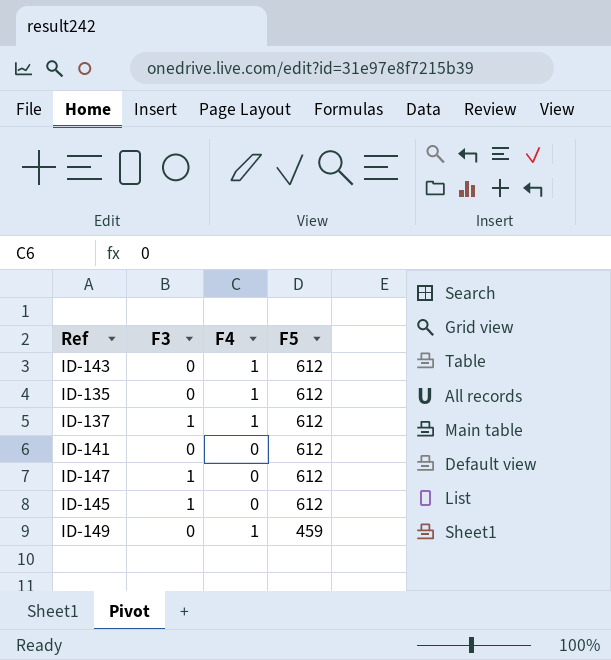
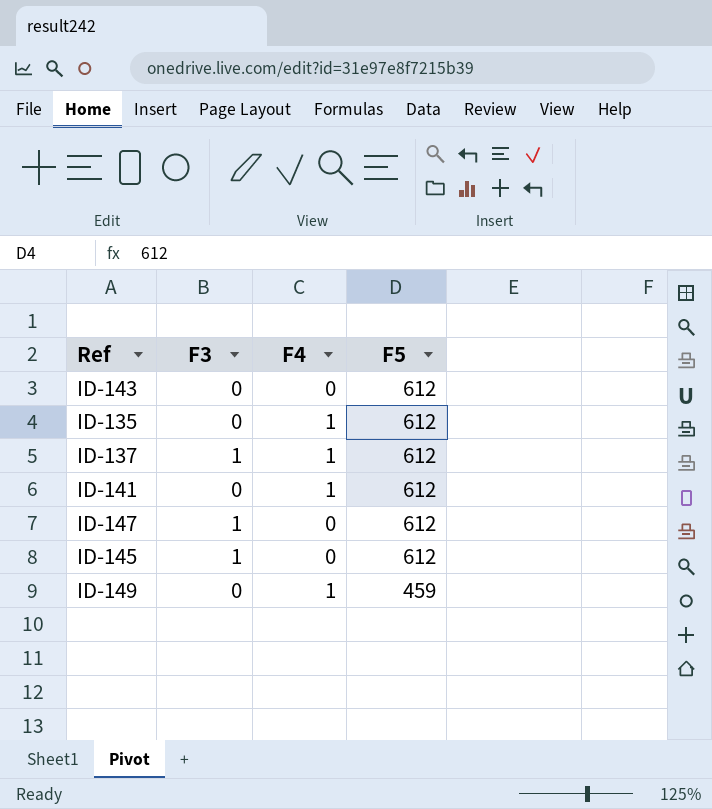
ID-143 | F4: 1 -> 0
ID-141 | F4: 0 -> 1

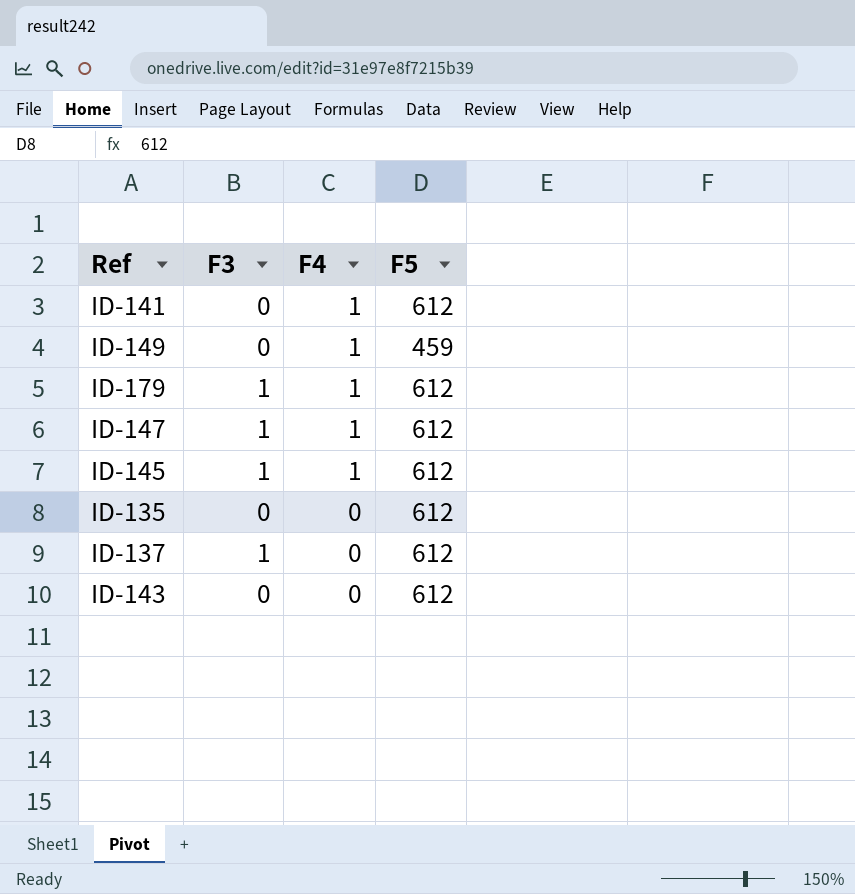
row order: F5 descending -> F4 descending
row ID-179: none -> 1 | 1 | 612
ID-147 | F4: 0 -> 1
ID-145 | F4: 0 -> 1
ID-135 | F4: 1 -> 0
ID-137 | F4: 1 -> 0

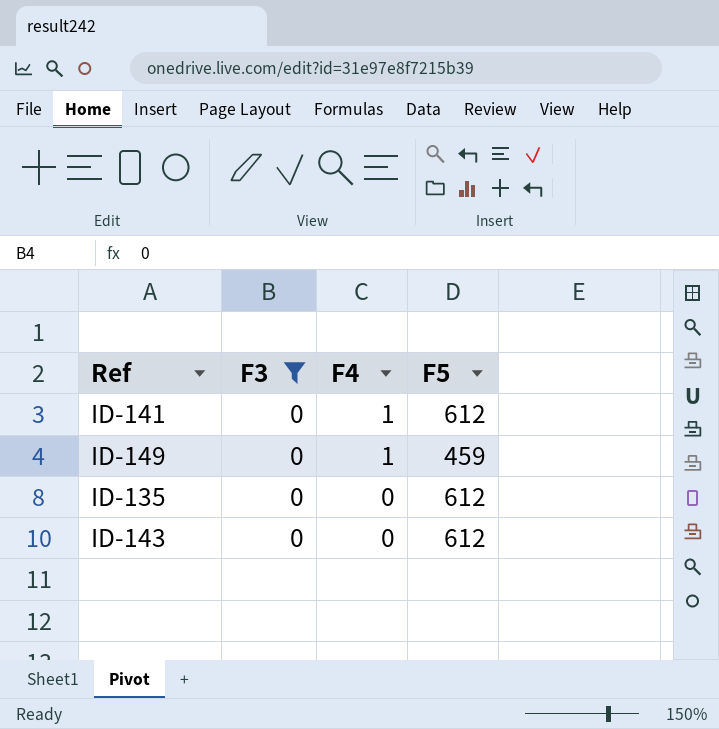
filter: none -> F3 = 0

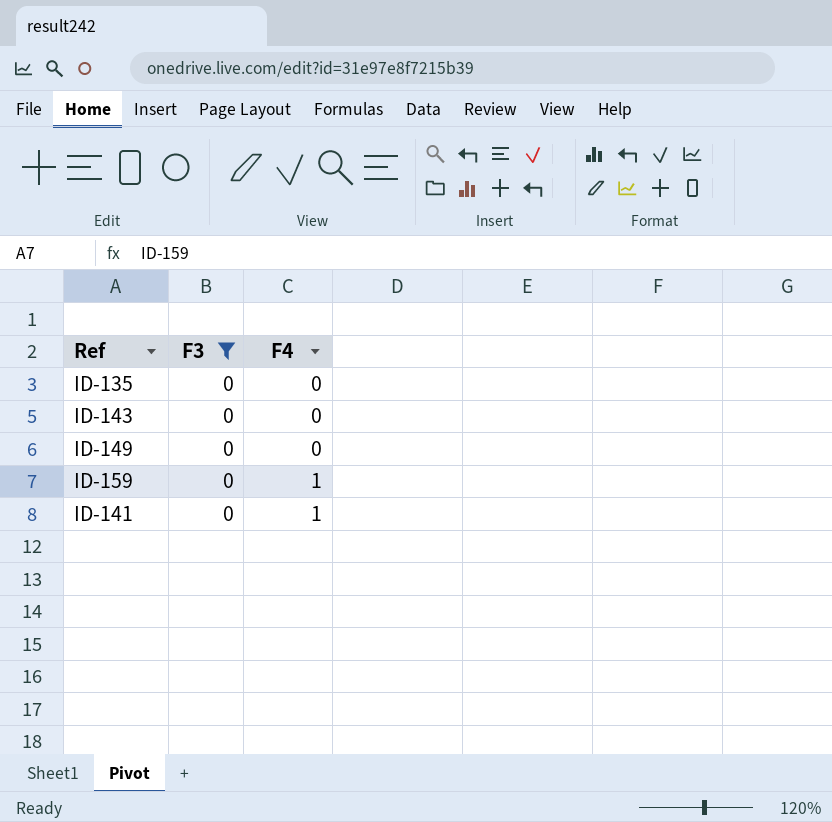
row order: F4 descending -> F4 ascending
column F5 | position: 4 -> none
ID-149 | F4: 1 -> 0
row ID-159: none -> 0 | 1

